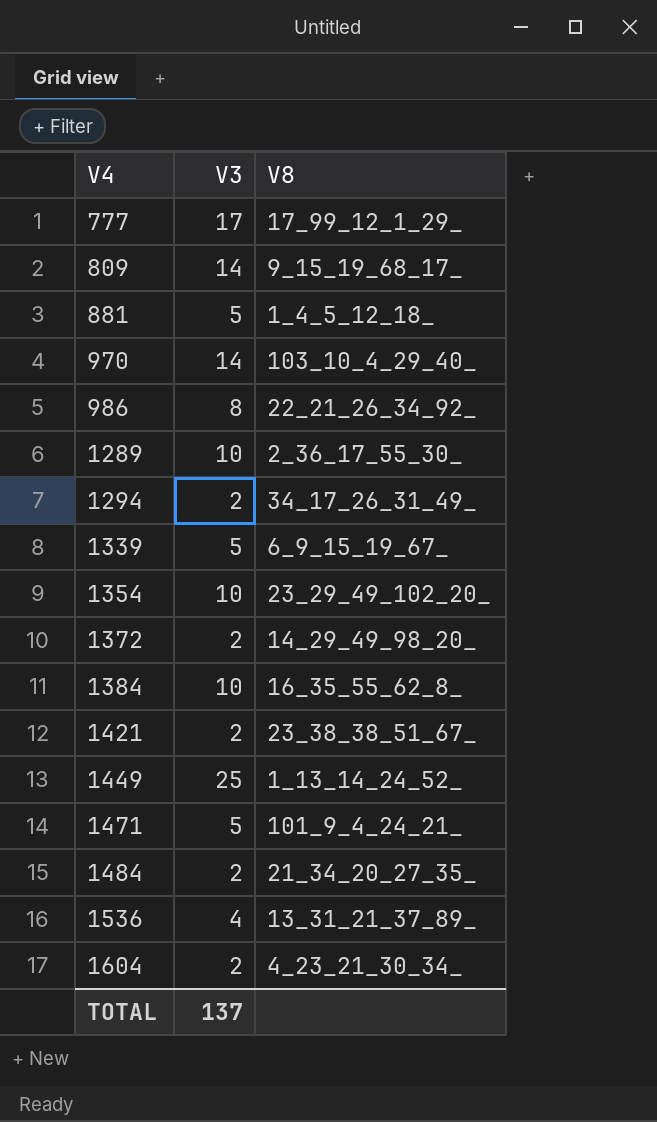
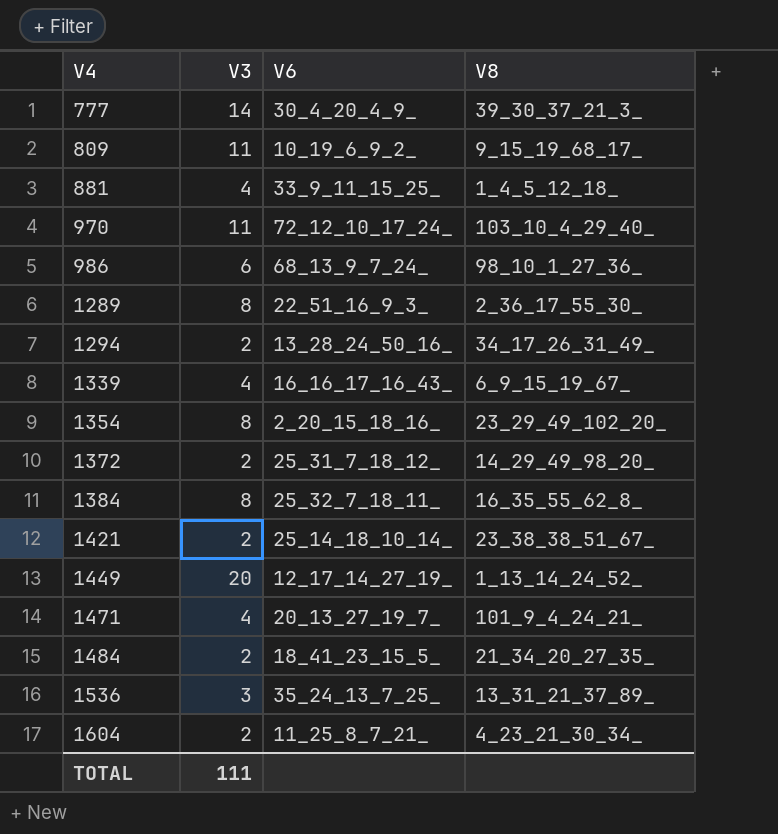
column V6 | position: none -> 3
777 | V3: 17 -> 14
777 | V8: 17_99_12_1_29_ -> 39_30_37_21_3_
809 | V3: 14 -> 11
881 | V3: 5 -> 4
970 | V3: 14 -> 11
986 | V3: 8 -> 6
986 | V8: 22_21_26_34_92_ -> 98_10_1_27_36_
1289 | V3: 10 -> 8
1339 | V3: 5 -> 4
1354 | V3: 10 -> 8
1384 | V3: 10 -> 8
1449 | V3: 25 -> 20
1471 | V3: 5 -> 4
1536 | V3: 4 -> 3
TOTAL | V3: 137 -> 111

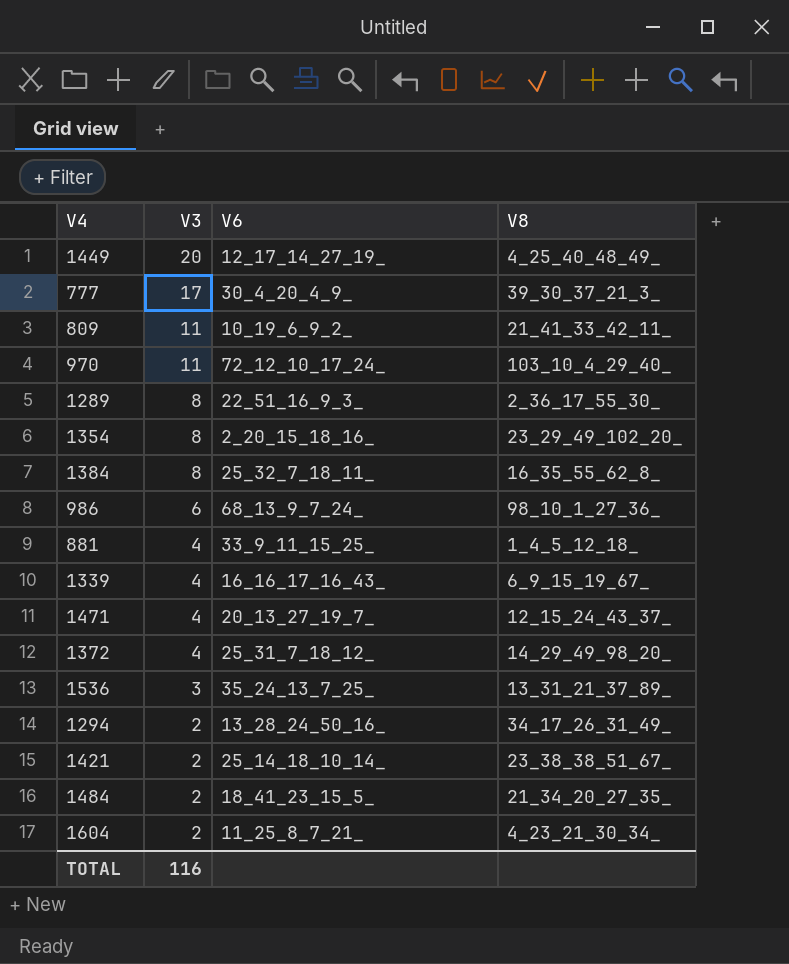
row order: V4 ascending -> V3 descending
1449 | V8: 1_13_14_24_52_ -> 4_25_40_48_49_
777 | V3: 14 -> 17
809 | V8: 9_15_19_68_17_ -> 21_41_33_42_11_
1471 | V8: 101_9_4_24_21_ -> 12_15_24_43_37_
1372 | V3: 2 -> 4
TOTAL | V3: 111 -> 116

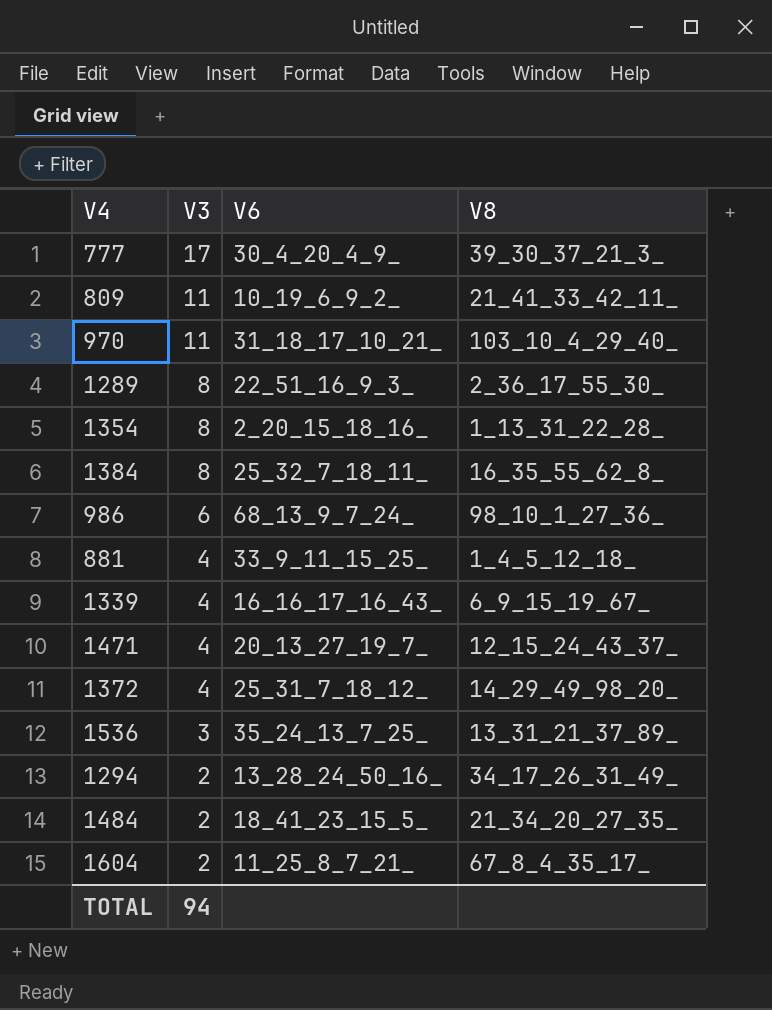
row 1449: 20 | 12_17_14_27_19_ | 4_25_40_48_49_ -> none
row 1421: 2 | 25_14_18_10_14_ | 23_38_38_51_67_ -> none
970 | V6: 72_12_10_17_24_ -> 31_18_17_10_21_
1354 | V8: 23_29_49_102_20_ -> 1_13_31_22_28_
1604 | V8: 4_23_21_30_34_ -> 67_8_4_35_17_
TOTAL | V3: 116 -> 94

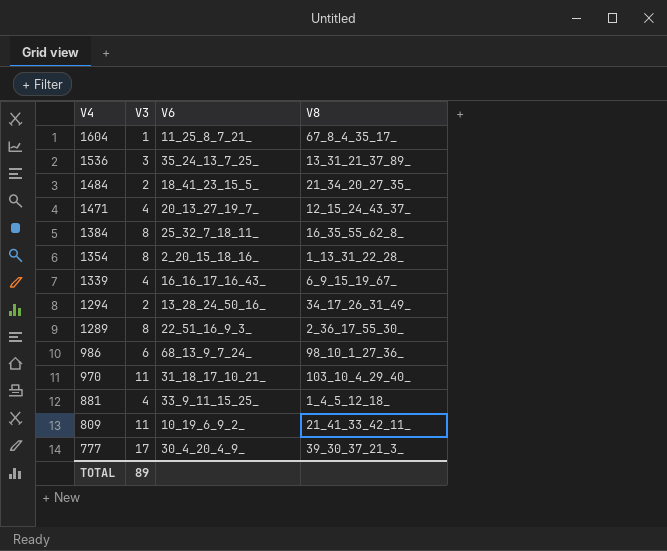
row order: V3 descending -> V4 descending
row 1372: 4 | 25_31_7_18_12_ | 14_29_49_98_20_ -> none
1604 | V3: 2 -> 1
TOTAL | V3: 94 -> 89

